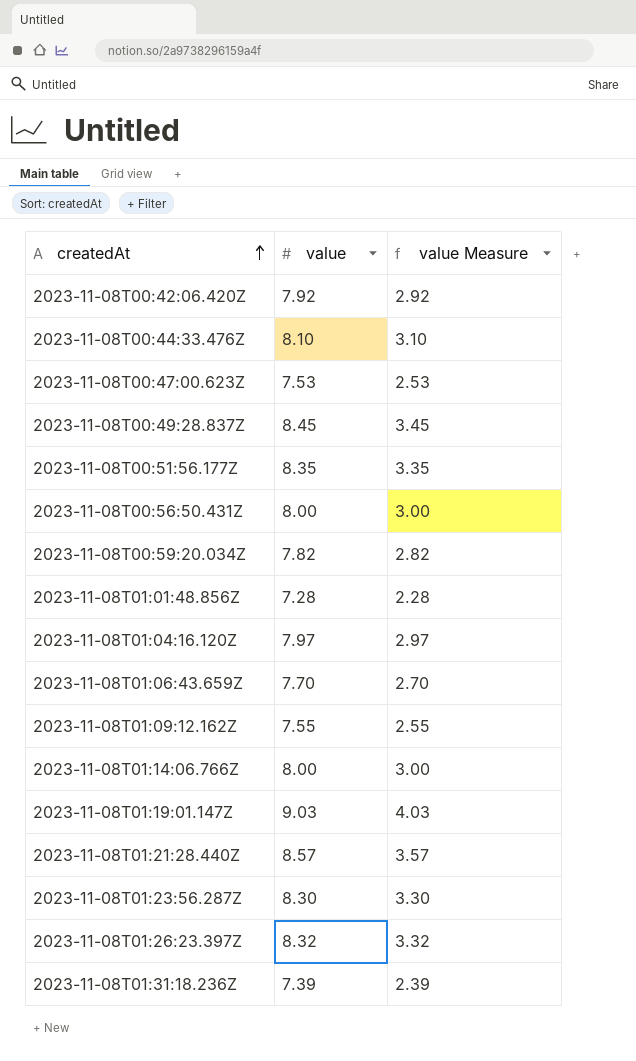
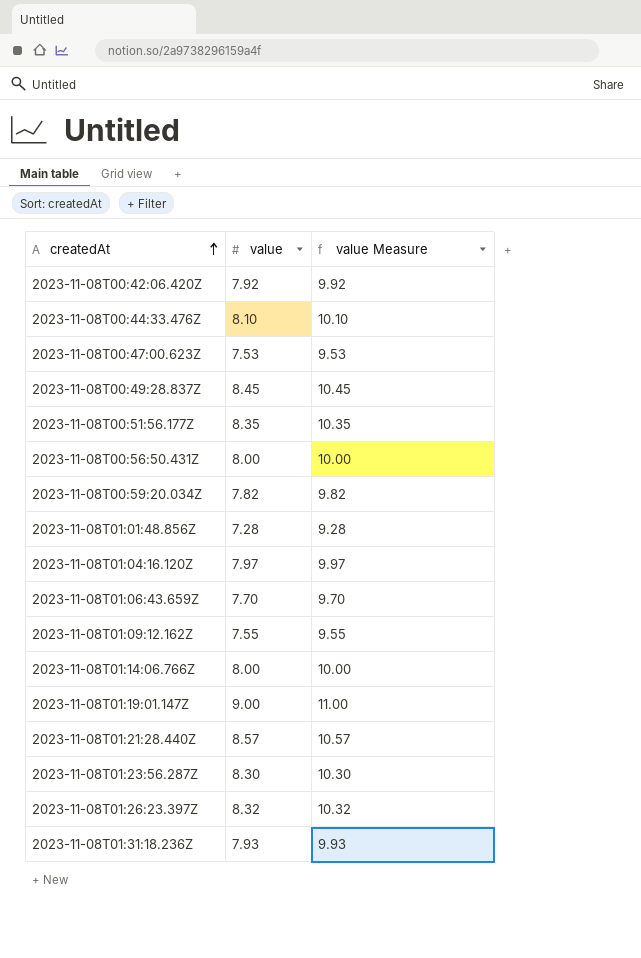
column value Measure | formula: [value] - 5 -> [value] + 2
2023-11-08T01:19:01.147Z | value: 9.03 -> 9.00
2023-11-08T01:31:18.236Z | value: 7.39 -> 7.93

